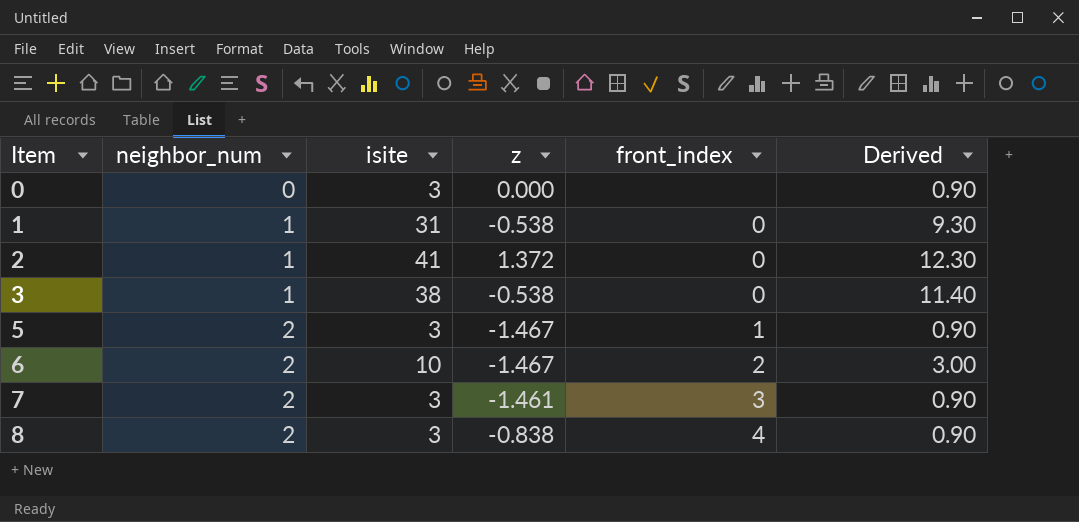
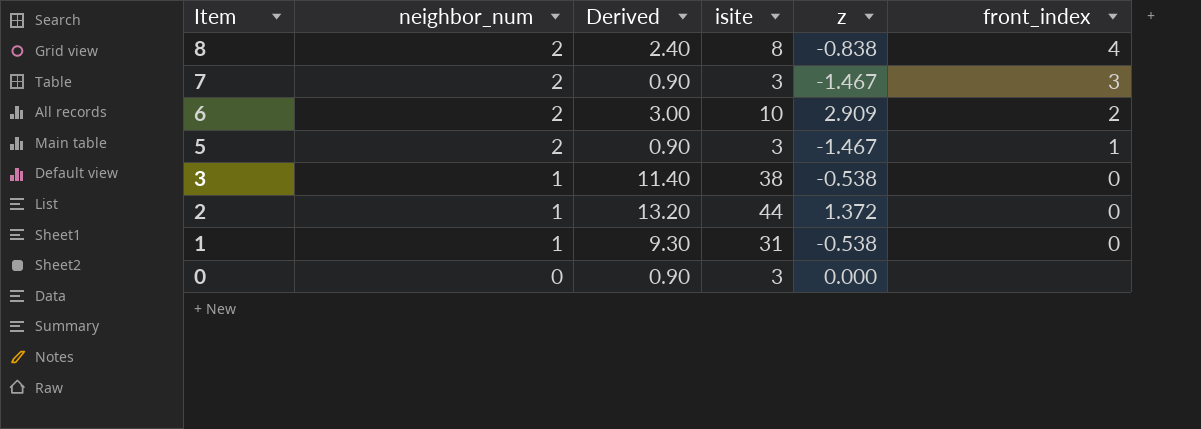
row order: Item ascending -> Item descending
column Derived | position: 6 -> 3
8 | Derived: 0.90 -> 2.40
8 | isite: 3 -> 8
7 | z: -1.461 -> -1.467
6 | z: -1.467 -> 2.909
2 | Derived: 12.30 -> 13.20
2 | isite: 41 -> 44

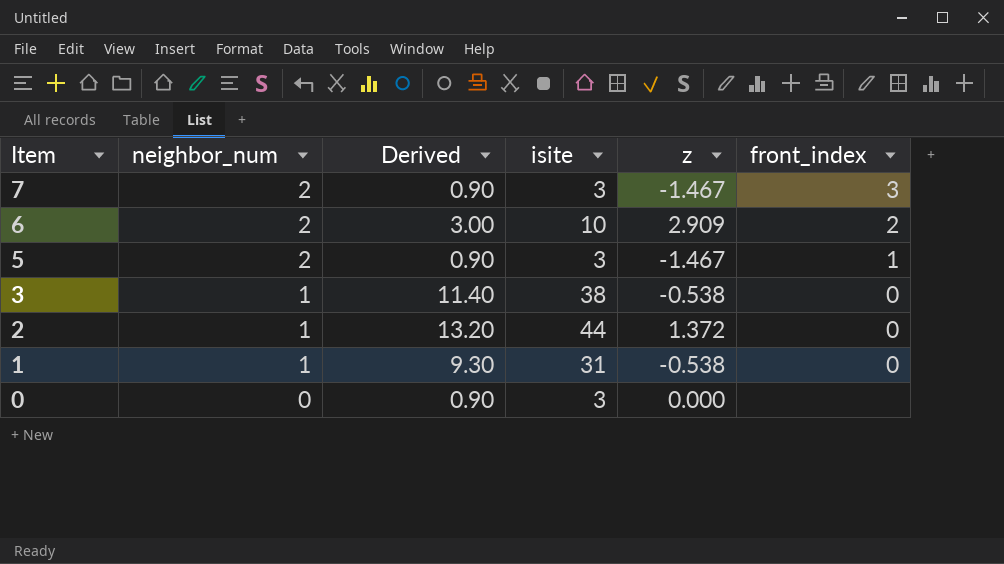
row 8: 2 | 2.40 | 8 | -0.838 | 4 -> none

